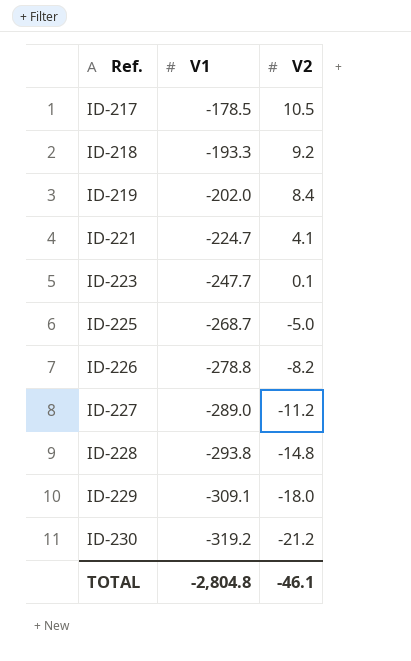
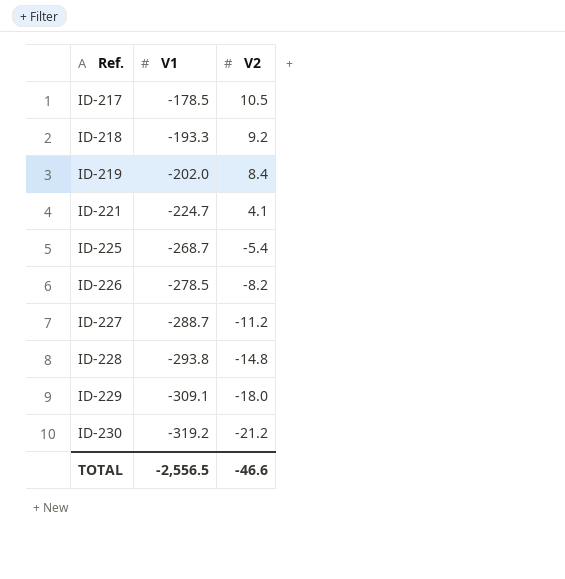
row ID-223: -247.7 | 0.1 -> none
ID-225 | V2: -5.0 -> -5.4
ID-226 | V1: -278.8 -> -278.5
ID-227 | V1: -289.0 -> -288.7
TOTAL | V1: -2,804.8 -> -2,556.5
TOTAL | V2: -46.1 -> -46.6

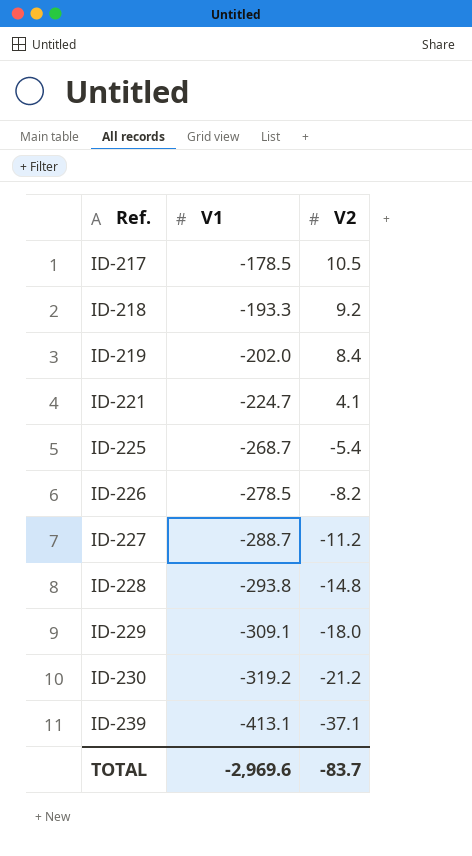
row ID-239: none -> -413.1 | -37.1
TOTAL | V1: -2,556.5 -> -2,969.6
TOTAL | V2: -46.6 -> -83.7

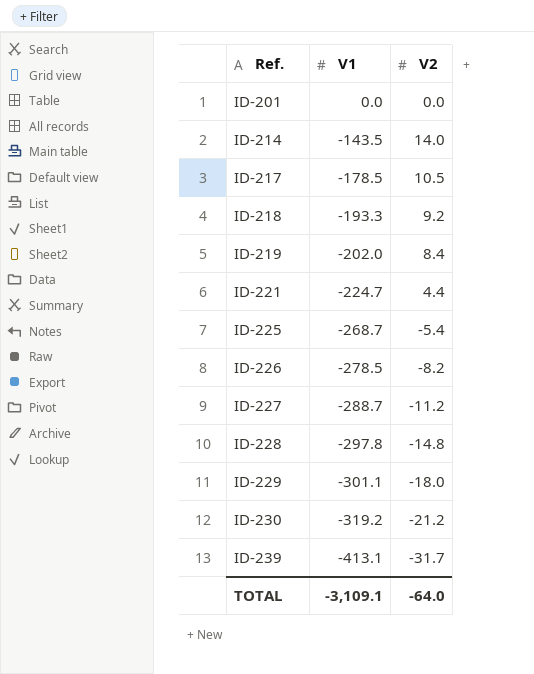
row ID-201: none -> 0.0 | 0.0
row ID-214: none -> -143.5 | 14.0
ID-221 | V2: 4.1 -> 4.4
ID-228 | V1: -293.8 -> -297.8
ID-229 | V1: -309.1 -> -301.1
ID-239 | V2: -37.1 -> -31.7
TOTAL | V1: -2,969.6 -> -3,109.1
TOTAL | V2: -83.7 -> -64.0

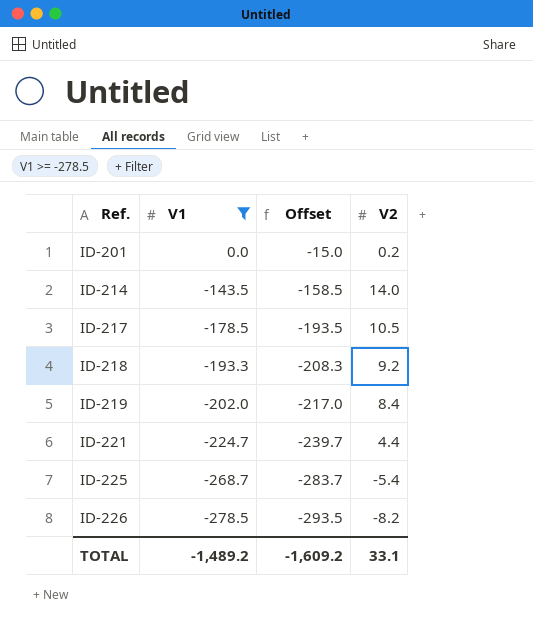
filter: none -> V1 >= -278.5
column Offset | formula: none -> [V1] - 15
ID-201 | V2: 0.0 -> 0.2
TOTAL | V1: -3,109.1 -> -1,489.2
TOTAL | V2: -64.0 -> 33.1

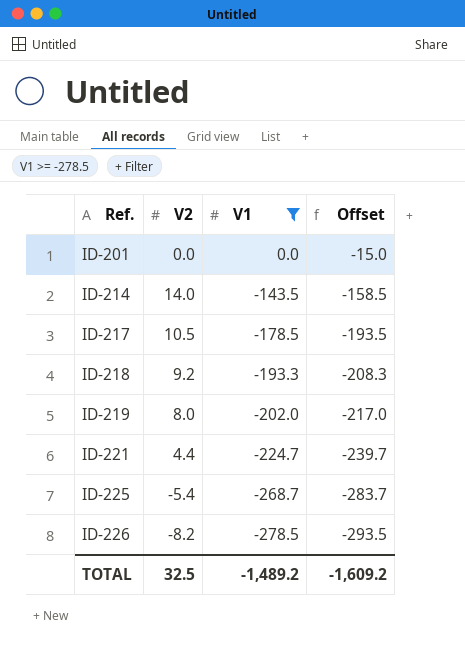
column V2 | position: 4 -> 2
ID-201 | V2: 0.2 -> 0.0
ID-219 | V2: 8.4 -> 8.0
TOTAL | V2: 33.1 -> 32.5

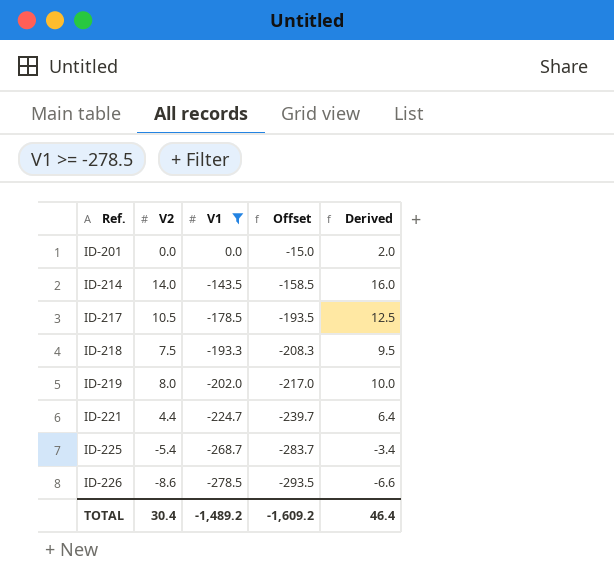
column Derived | formula: none -> [V2] + 2
ID-218 | V2: 9.2 -> 7.5
ID-226 | V2: -8.2 -> -8.6
TOTAL | V2: 32.5 -> 30.4

